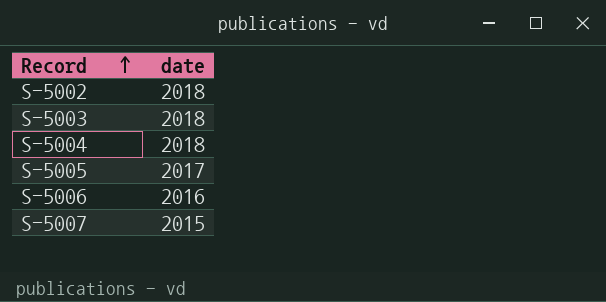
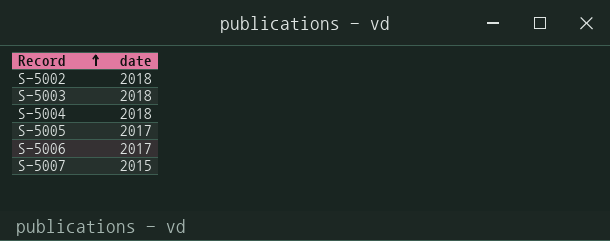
S-5006 | date: 2016 -> 2017

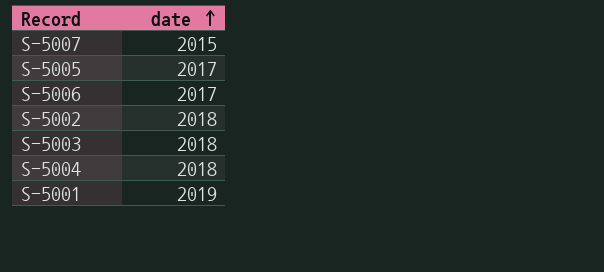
row order: Record ascending -> date ascending
row S-5001: none -> 2019

